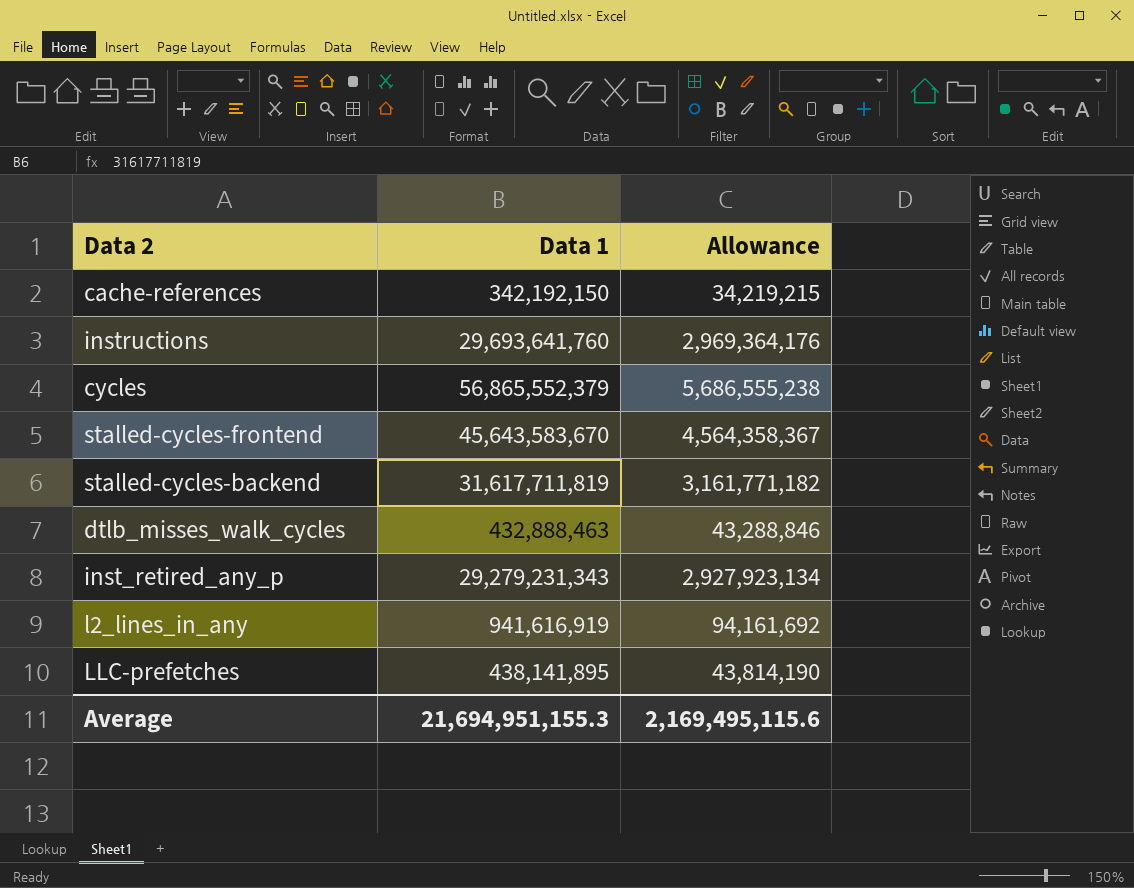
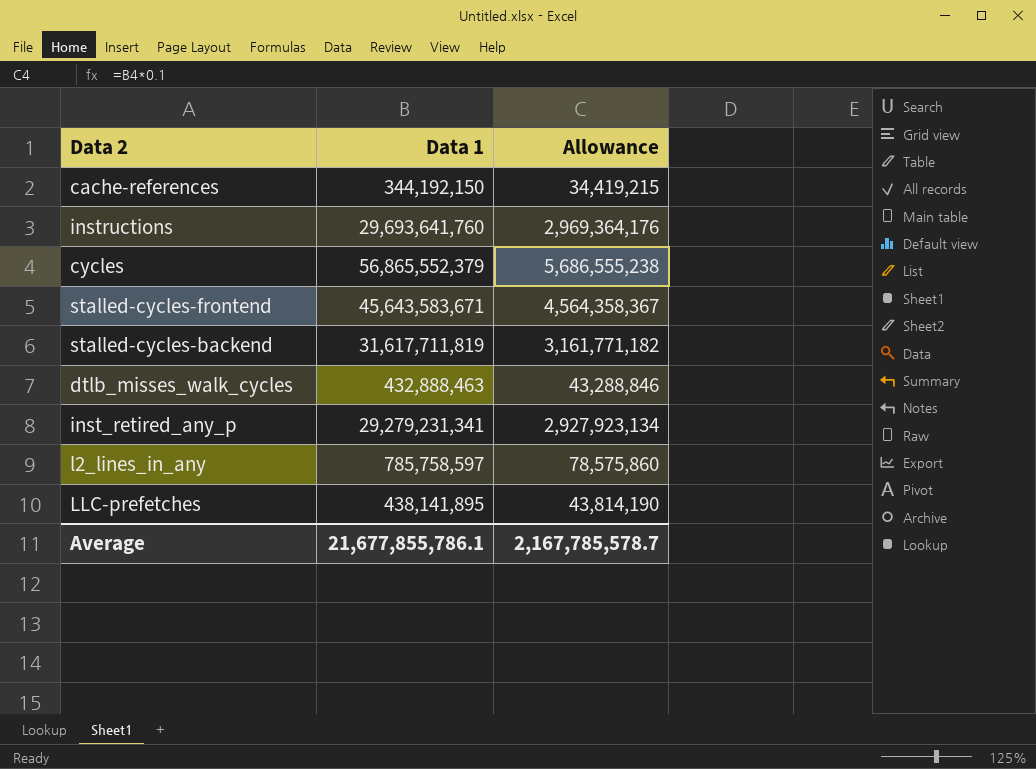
cache-references | Data 1: 342,192,150 -> 344,192,150
cache-references | Allowance: 34,219,215 -> 34,419,215
stalled-cycles-frontend | Data 1: 45,643,583,670 -> 45,643,583,671
inst_retired_any_p | Data 1: 29,279,231,343 -> 29,279,231,341
l2_lines_in_any | Data 1: 941,616,919 -> 785,758,597
l2_lines_in_any | Allowance: 94,161,692 -> 78,575,860
Average | Data 1: 21,694,951,155.3 -> 21,677,855,786.1
Average | Allowance: 2,169,495,115.6 -> 2,167,785,578.7

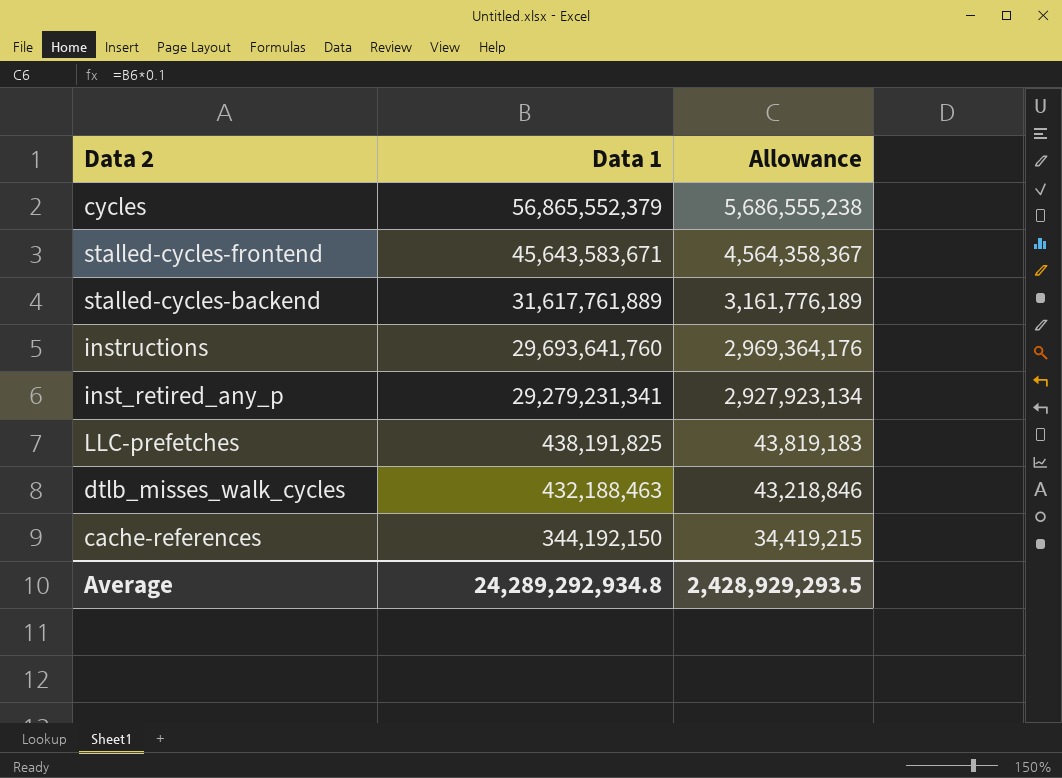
row order: none -> Data 1 descending
row l2_lines_in_any: 785,758,597 | 78,575,860 -> none
stalled-cycles-backend | Data 1: 31,617,711,819 -> 31,617,761,889
stalled-cycles-backend | Allowance: 3,161,771,182 -> 3,161,776,189
LLC-prefetches | Data 1: 438,141,895 -> 438,191,825
LLC-prefetches | Allowance: 43,814,190 -> 43,819,183
dtlb_misses_walk_cycles | Data 1: 432,888,463 -> 432,188,463
dtlb_misses_walk_cycles | Allowance: 43,288,846 -> 43,218,846
Average | Data 1: 21,677,855,786.1 -> 24,289,292,934.8
Average | Allowance: 2,167,785,578.7 -> 2,428,929,293.5

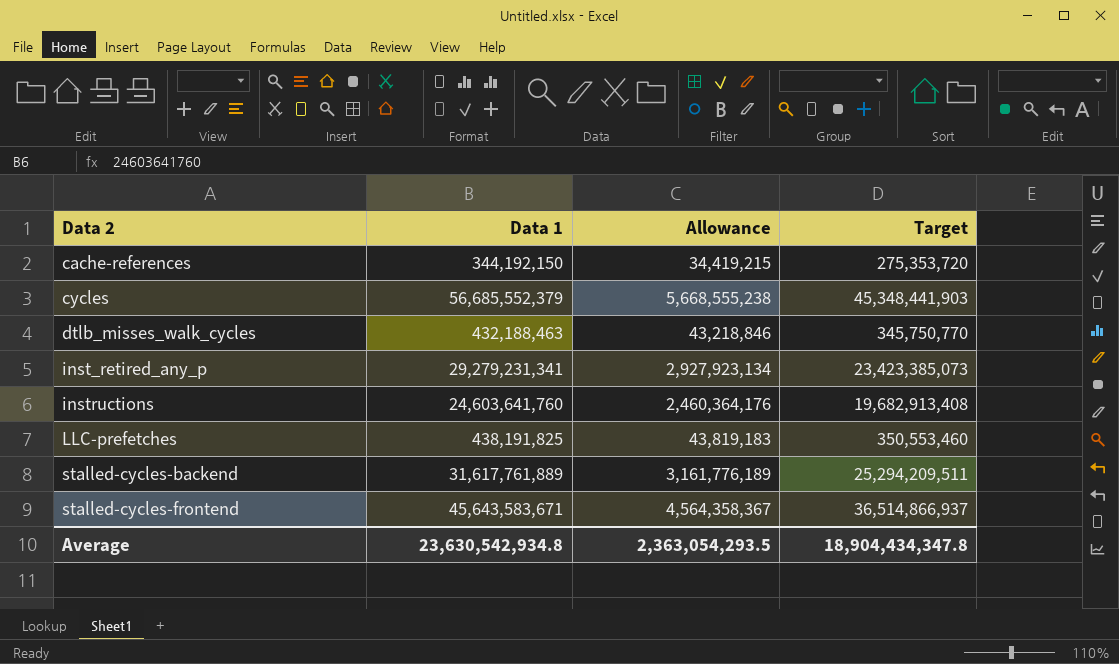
row order: Data 1 descending -> Data 2 ascending
column Target | formula: none -> [Data 1] * 0.8
cycles | Data 1: 56,865,552,379 -> 56,685,552,379
cycles | Allowance: 5,686,555,238 -> 5,668,555,238
instructions | Data 1: 29,693,641,760 -> 24,603,641,760
instructions | Allowance: 2,969,364,176 -> 2,460,364,176
Average | Data 1: 24,289,292,934.8 -> 23,630,542,934.8
Average | Allowance: 2,428,929,293.5 -> 2,363,054,293.5

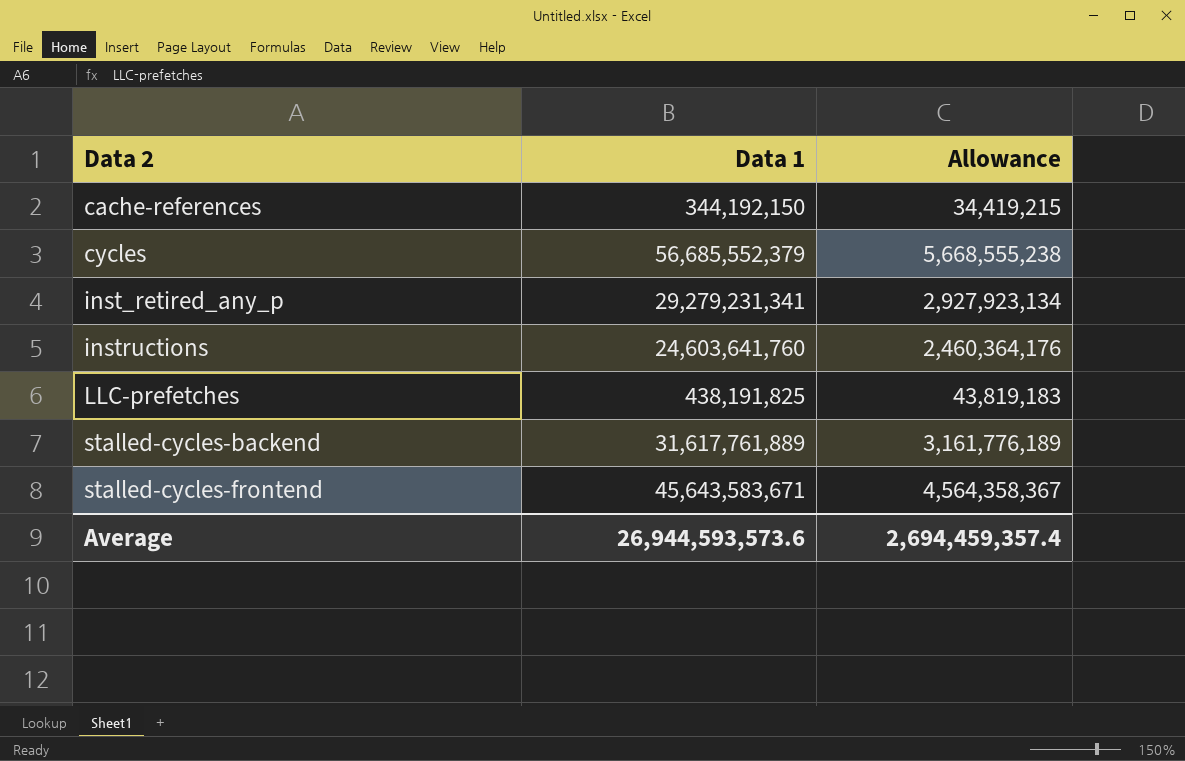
column Target | formula: [Data 1] * 0.8 -> none
row dtlb_misses_walk_cycles: 432,188,463 | 43,218,846 | 345,750,770 -> none
Average | Data 1: 23,630,542,934.8 -> 26,944,593,573.6
Average | Allowance: 2,363,054,293.5 -> 2,694,459,357.4

